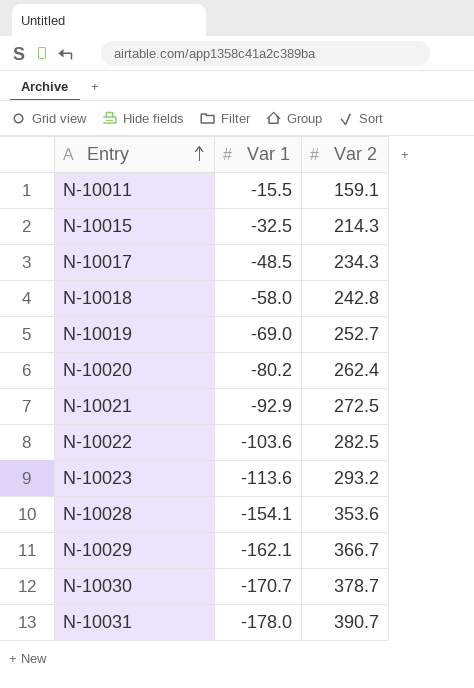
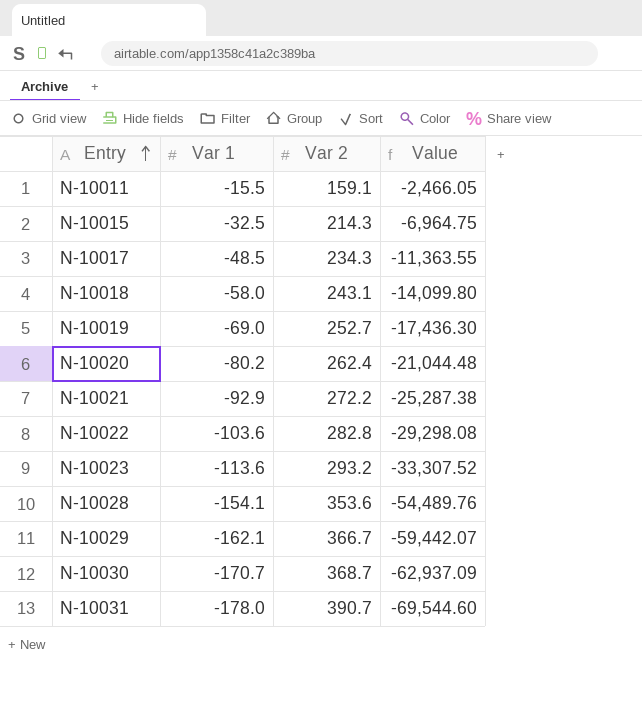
column Value | formula: none -> [Var 1] * [Var 2]
N-10018 | Var 2: 242.8 -> 243.1
N-10021 | Var 2: 272.5 -> 272.2
N-10022 | Var 2: 282.5 -> 282.8
N-10030 | Var 2: 378.7 -> 368.7

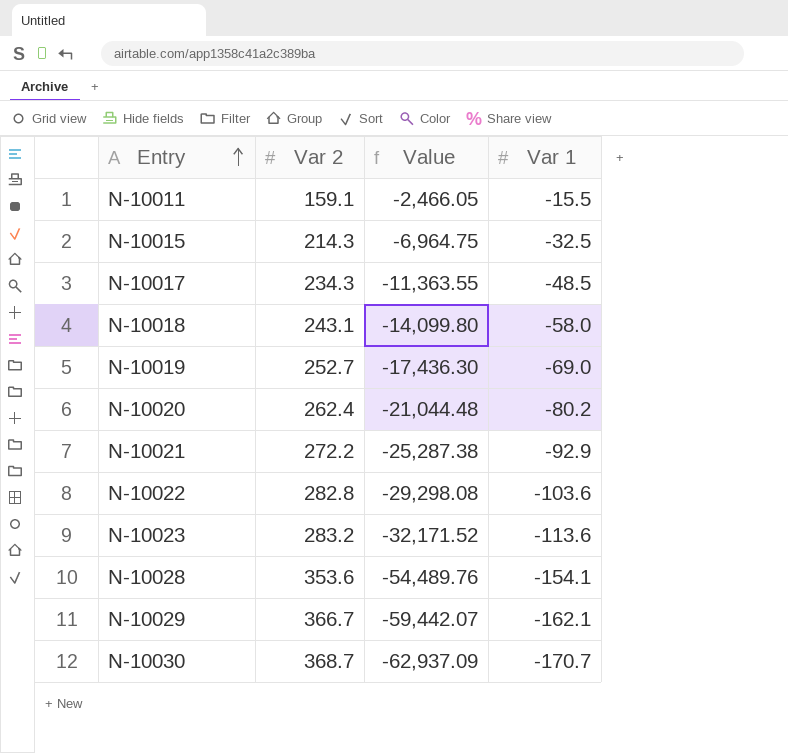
column Var 1 | position: 2 -> 4
row N-10031: -178.0 | 390.7 | -69,544.60 -> none
N-10023 | Var 2: 293.2 -> 283.2
N-10023 | Value: -33,307.52 -> -32,171.52

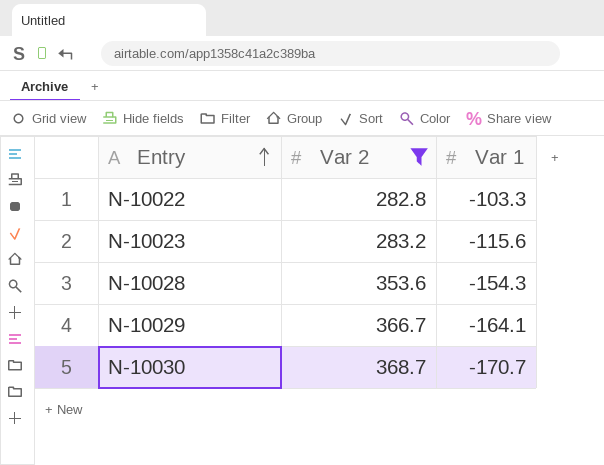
filter: none -> Var 2 >= 282.8
column Value | formula: [Var 2] * [Var 1] -> none
N-10022 | Var 1: -103.6 -> -103.3
N-10023 | Var 1: -113.6 -> -115.6
N-10028 | Var 1: -154.1 -> -154.3
N-10029 | Var 1: -162.1 -> -164.1

